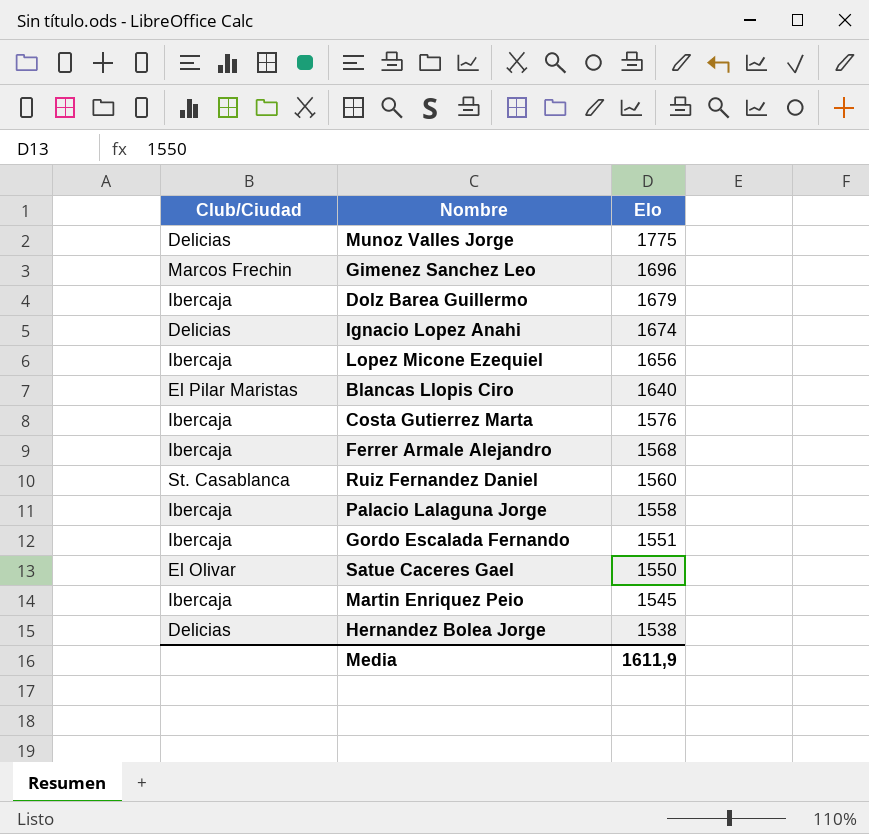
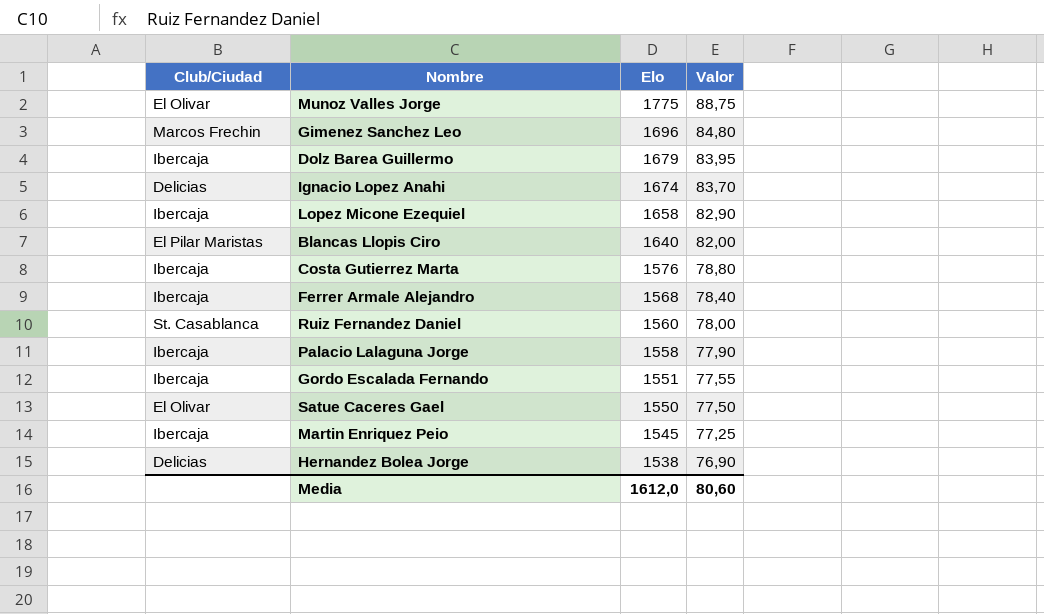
column Valor | formula: none -> [Elo] * 0,05
Munoz Valles Jorge | Club/Ciudad: Delicias -> El Olivar
Lopez Micone Ezequiel | Elo: 1656 -> 1658
Media | Elo: 1611,9 -> 1612,0

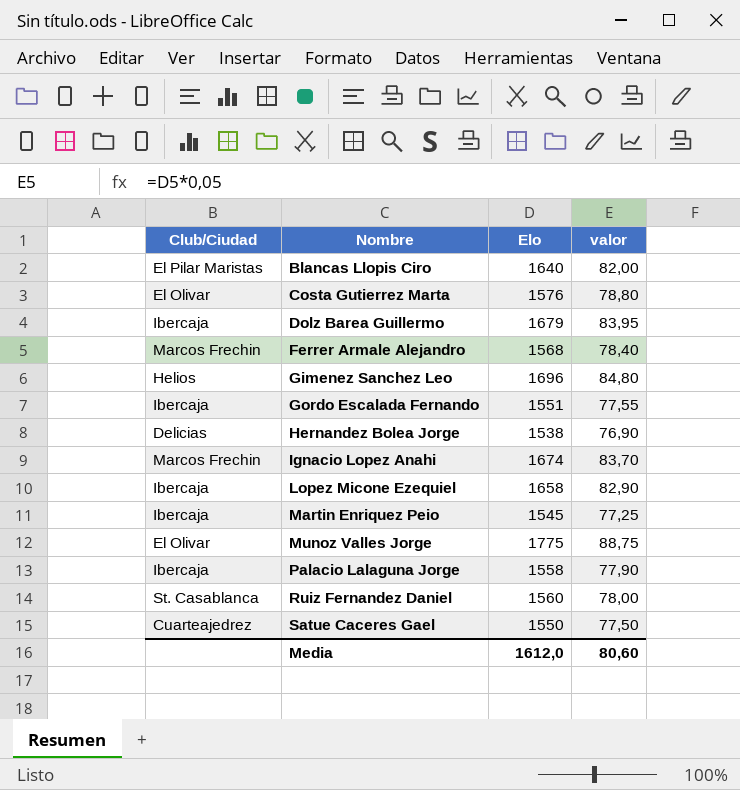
row order: Elo descending -> Nombre ascending
column name: Valor -> valor
Costa Gutierrez Marta | Club/Ciudad: Ibercaja -> El Olivar
Ferrer Armale Alejandro | Club/Ciudad: Ibercaja -> Marcos Frechin
Gimenez Sanchez Leo | Club/Ciudad: Marcos Frechin -> Helios
Ignacio Lopez Anahi | Club/Ciudad: Delicias -> Marcos Frechin
Satue Caceres Gael | Club/Ciudad: El Olivar -> Cuarteajedrez

